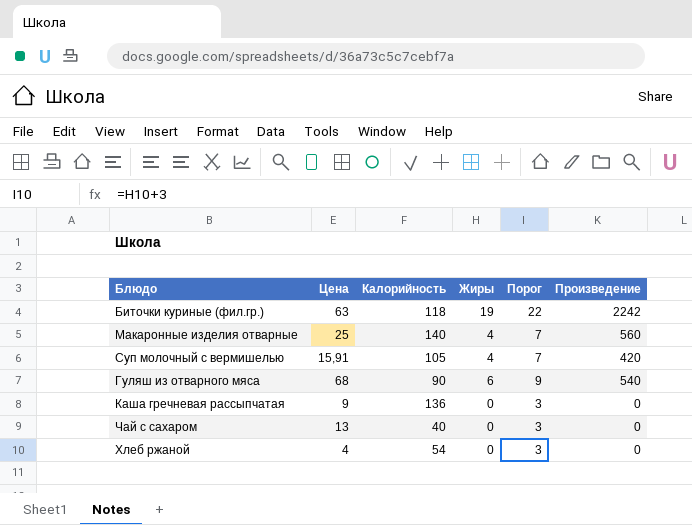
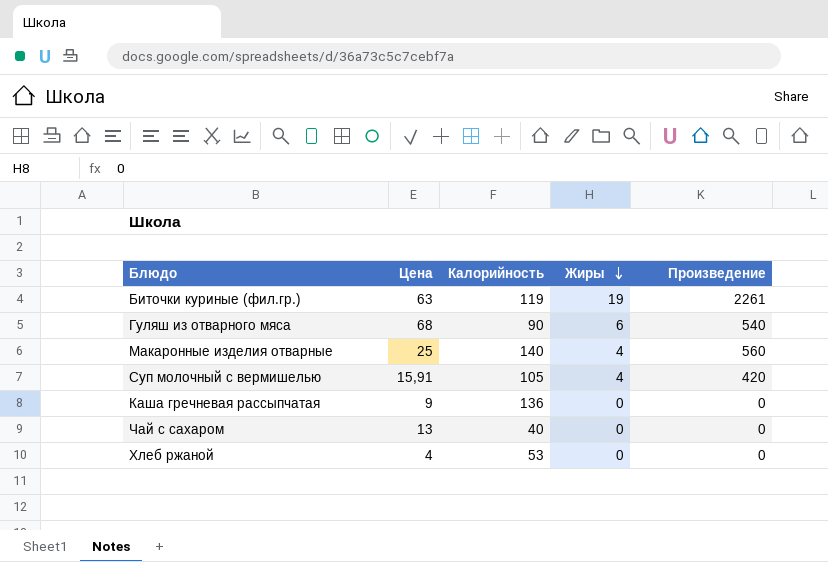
row order: none -> Жиры descending
column Порог | formula: [Жиры] + 3 -> none
Биточки куриные (фил.гр.) | Калорийность: 118 -> 119
Биточки куриные (фил.гр.) | Произведение: 2242 -> 2261
Хлеб ржаной | Калорийность: 54 -> 53

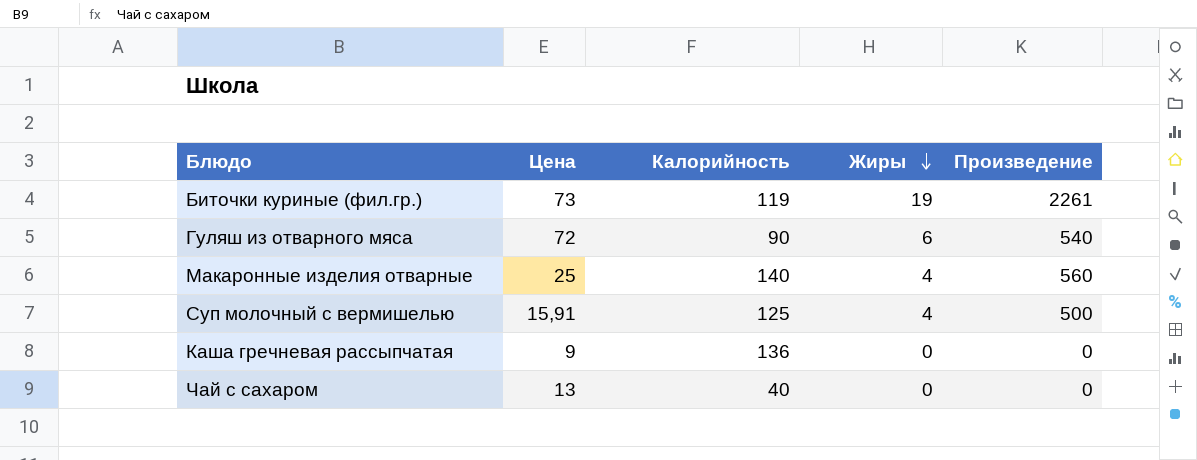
row Хлеб ржаной: 4 | 53 | 0 | 0 -> none
Биточки куриные (фил.гр.) | Цена: 63 -> 73
Гуляш из отварного мяса | Цена: 68 -> 72
Суп молочный с вермишелью | Калорийность: 105 -> 125
Суп молочный с вермишелью | Произведение: 420 -> 500

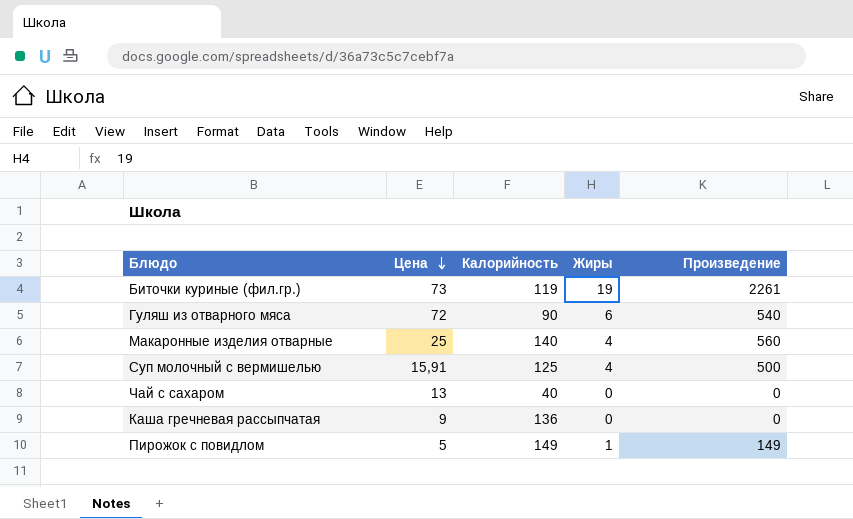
row order: Жиры descending -> Цена descending
row Пирожок с повидлом: none -> 5 | 149 | 1 | 149

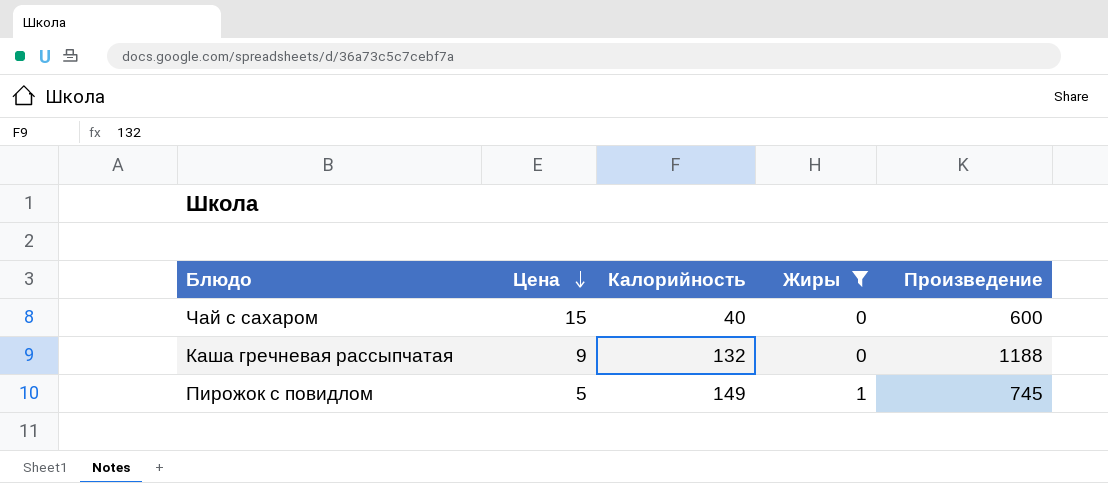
filter: none -> Жиры <= 1
column Произведение | formula: [Калорийность] * [Жиры] -> [Цена] * [Калорийность]
Чай с сахаром | Цена: 13 -> 15
Каша гречневая рассыпчатая | Калорийность: 136 -> 132

